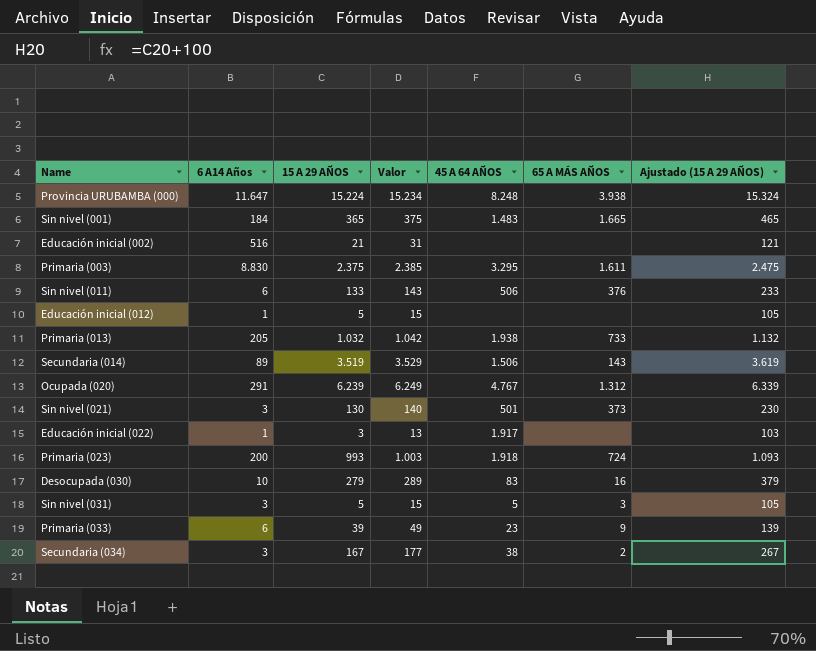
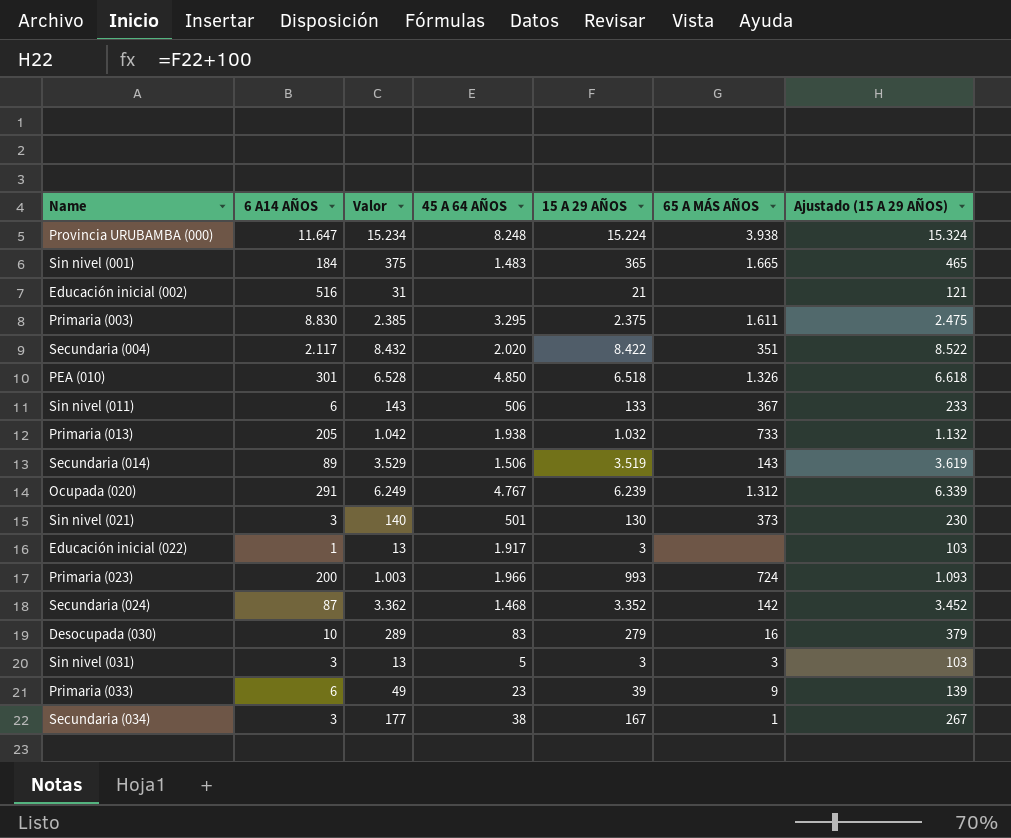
column name: 6 A14 Años -> 6 A14 AÑOS
column 15 A 29 AÑOS | position: 3 -> 5
row Educación inicial (012): 1 | 5 | 15 | none | none | 105 -> none
row Secundaria (004): none -> 2.117 | 8.432 | 2.020 | 8.422 | 351 | 8.522
row PEA (010): none -> 301 | 6.528 | 4.850 | 6.518 | 1.326 | 6.618
Sin nivel (011) | 65 A MÁS AÑOS: 376 -> 367
Primaria (023) | 45 A 64 AÑOS: 1.918 -> 1.966
row Secundaria (024): none -> 87 | 3.362 | 1.468 | 3.352 | 142 | 3.452
Sin nivel (031) | Valor: 15 -> 13
Sin nivel (031) | 15 A 29 AÑOS: 5 -> 3
Sin nivel (031) | Ajustado (15 A 29 AÑOS): 105 -> 103
Secundaria (034) | 65 A MÁS AÑOS: 2 -> 1

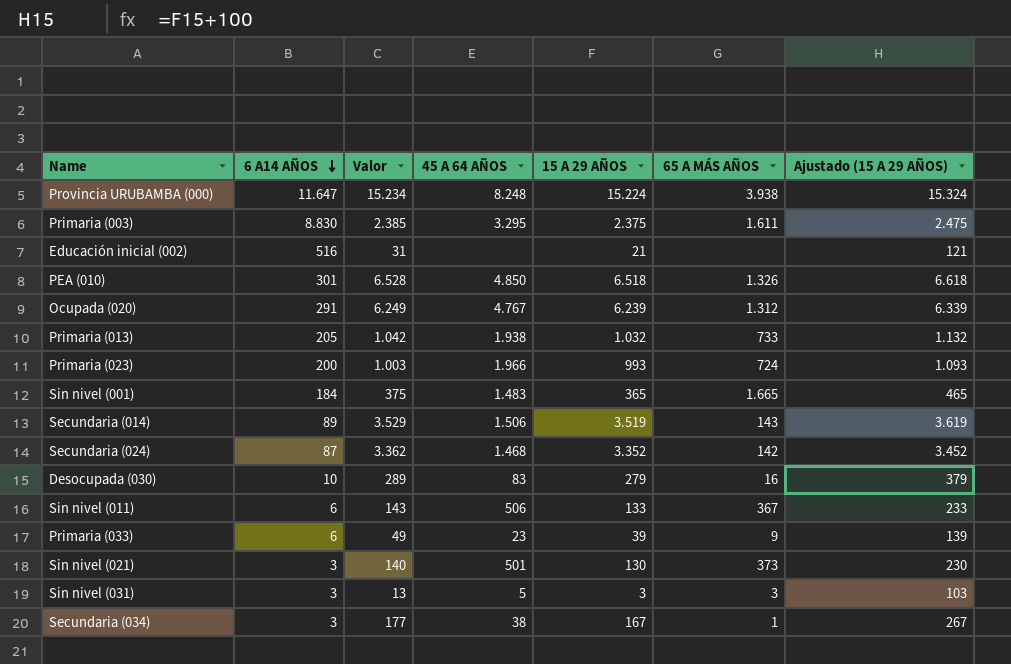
row order: none -> 6 A14 AÑOS descending
row Secundaria (004): 2.117 | 8.432 | 2.020 | 8.422 | 351 | 8.522 -> none
row Educación inicial (022): 1 | 13 | 1.917 | 3 | none | 103 -> none

